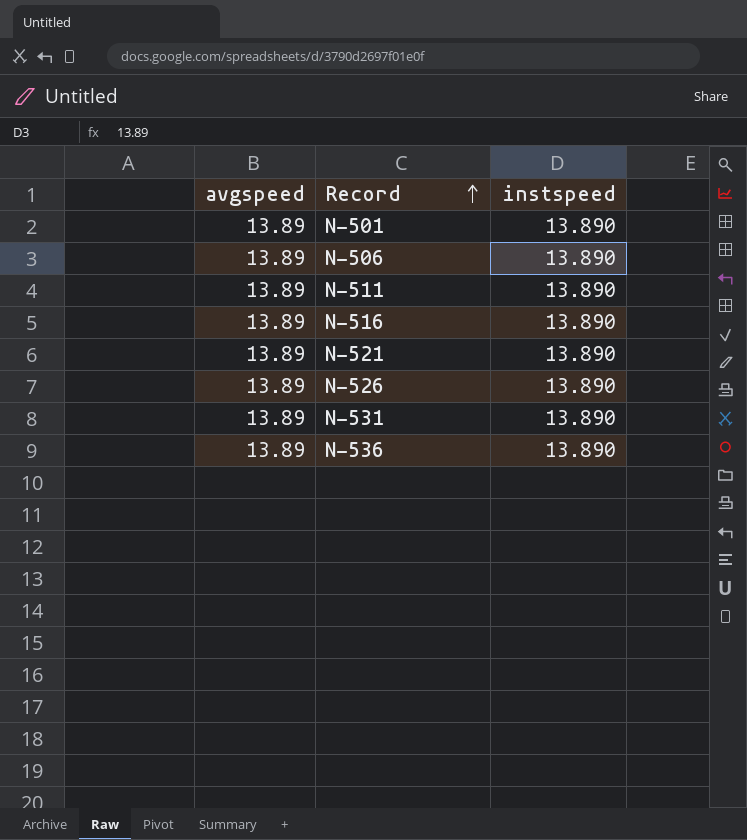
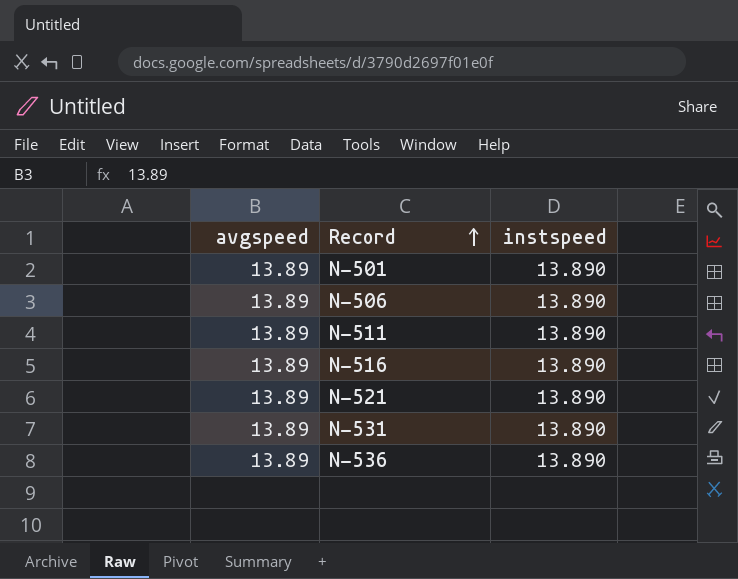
row N-526: 13.89 | 13.890 -> none

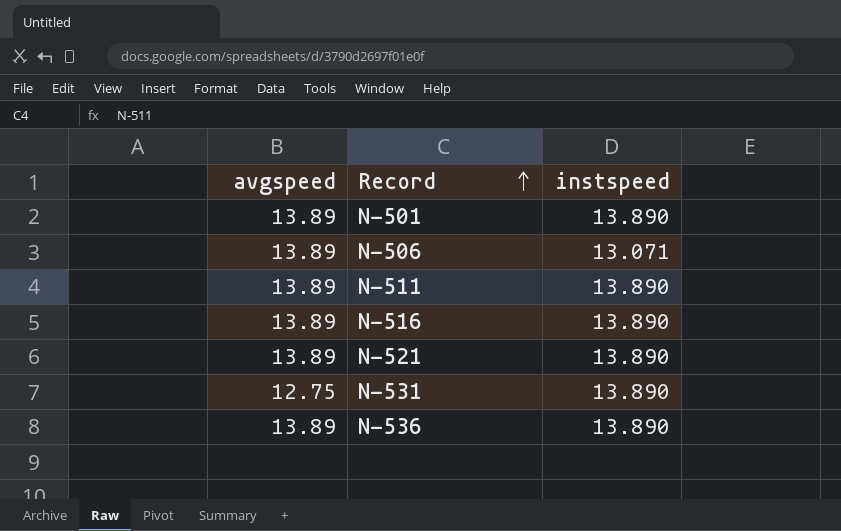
N-506 | instspeed: 13.890 -> 13.071
N-531 | avgspeed: 13.89 -> 12.75

